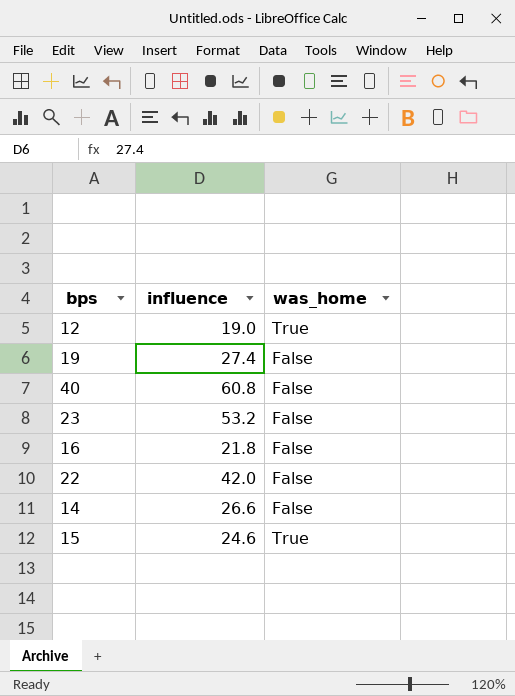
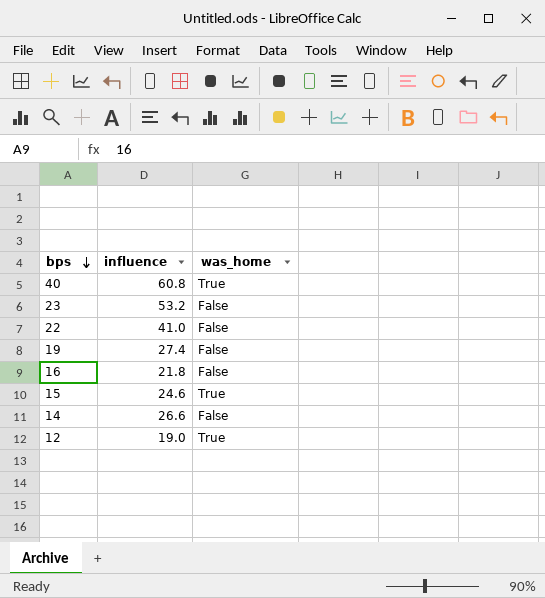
row order: none -> bps descending
40 | was_home: False -> True
22 | influence: 42.0 -> 41.0

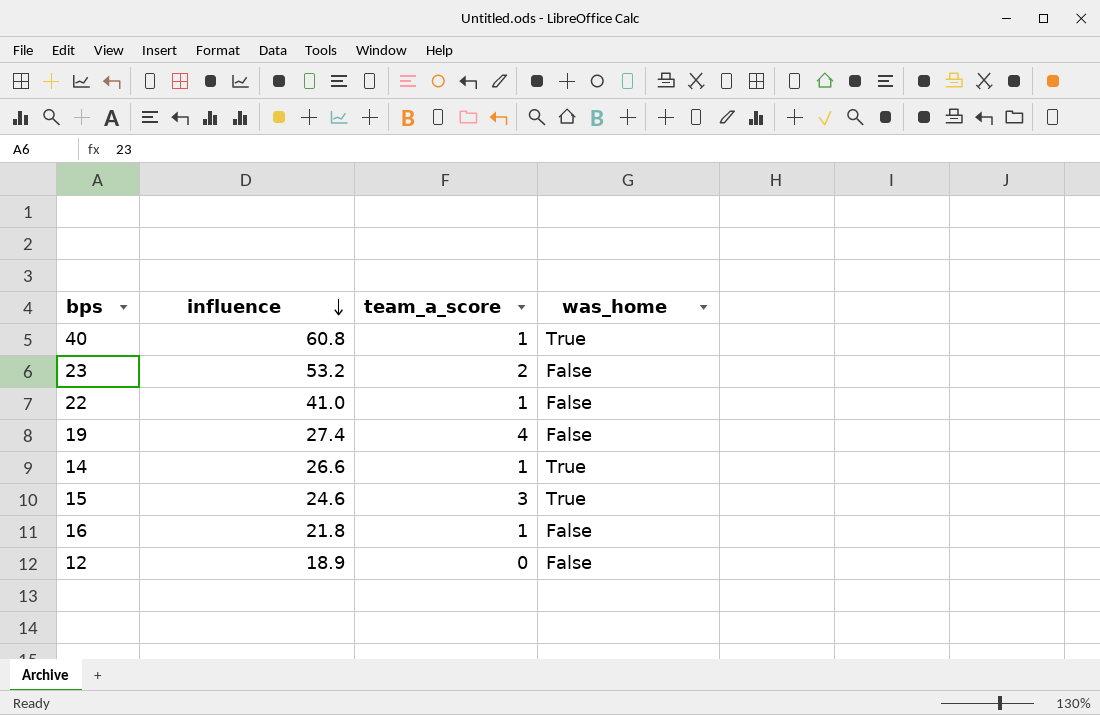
row order: bps descending -> influence descending
column team_a_score | position: none -> 3
14 | was_home: False -> True
12 | influence: 19.0 -> 18.9
12 | was_home: True -> False

